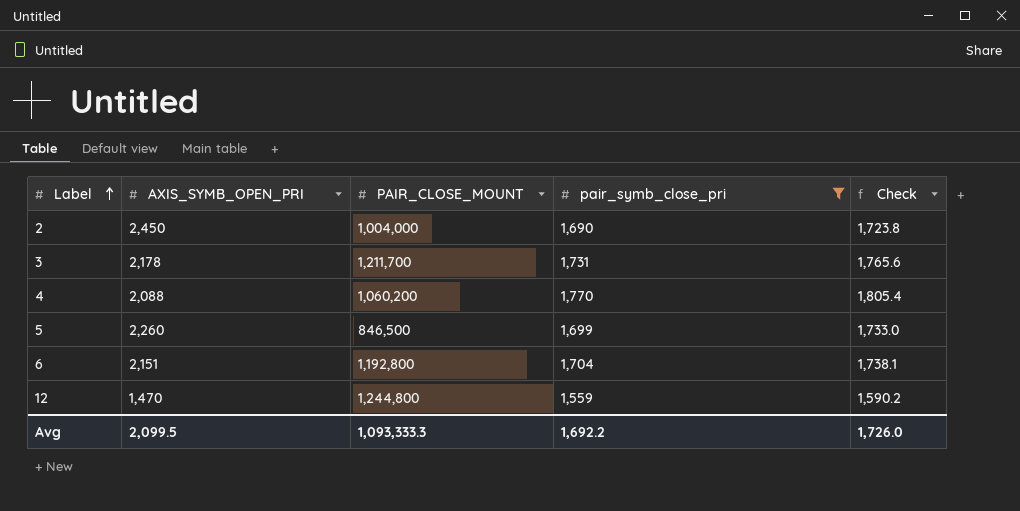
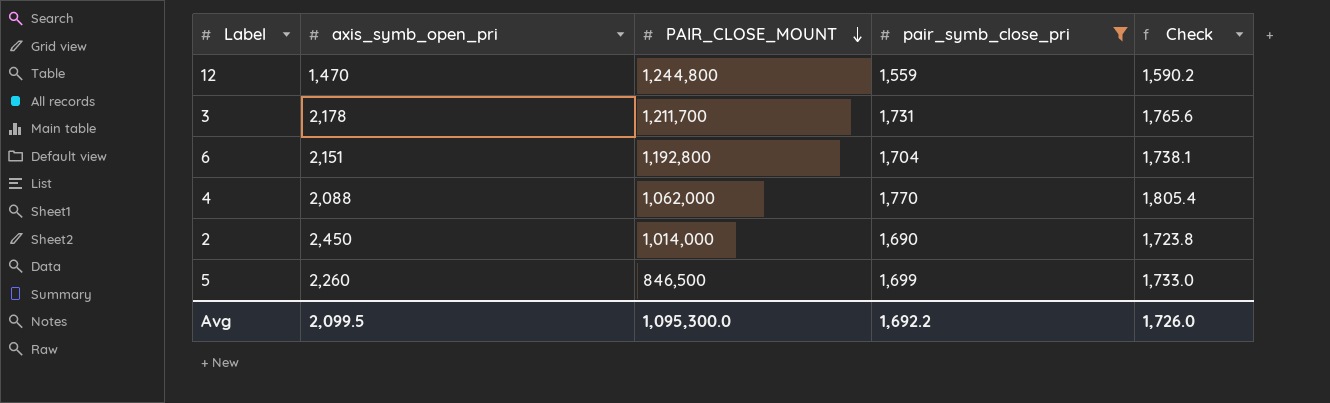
row order: Label ascending -> PAIR_CLOSE_MOUNT descending
column name: AXIS_SYMB_OPEN_PRI -> axis_symb_open_pri
4 | PAIR_CLOSE_MOUNT: 1,060,200 -> 1,062,000
2 | PAIR_CLOSE_MOUNT: 1,004,000 -> 1,014,000
Avg | PAIR_CLOSE_MOUNT: 1,093,333.3 -> 1,095,300.0

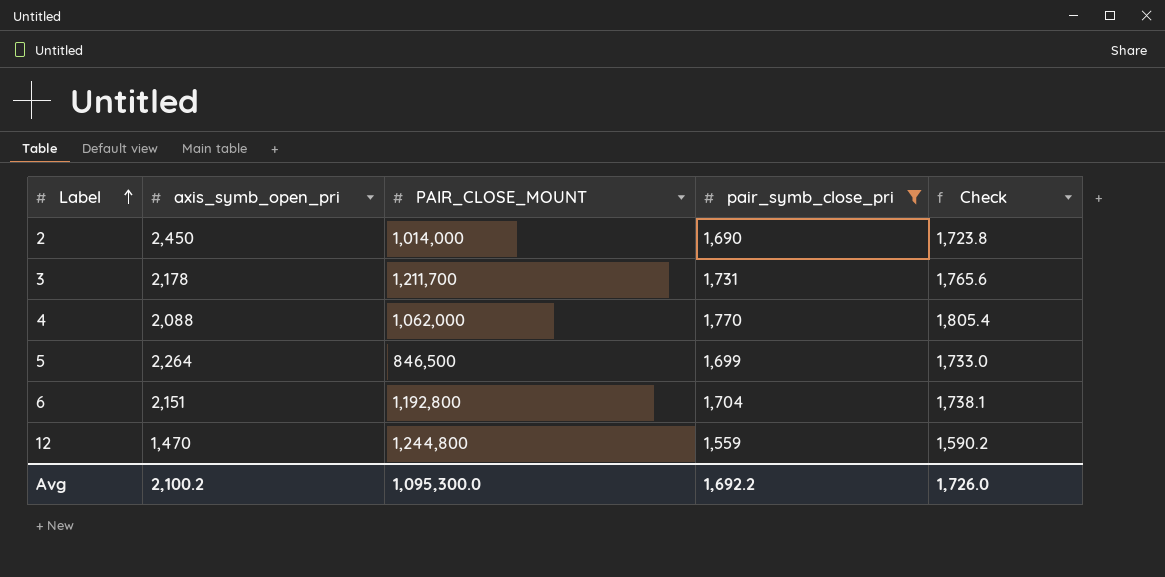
row order: PAIR_CLOSE_MOUNT descending -> Label ascending
5 | axis_symb_open_pri: 2,260 -> 2,264
Avg | axis_symb_open_pri: 2,099.5 -> 2,100.2

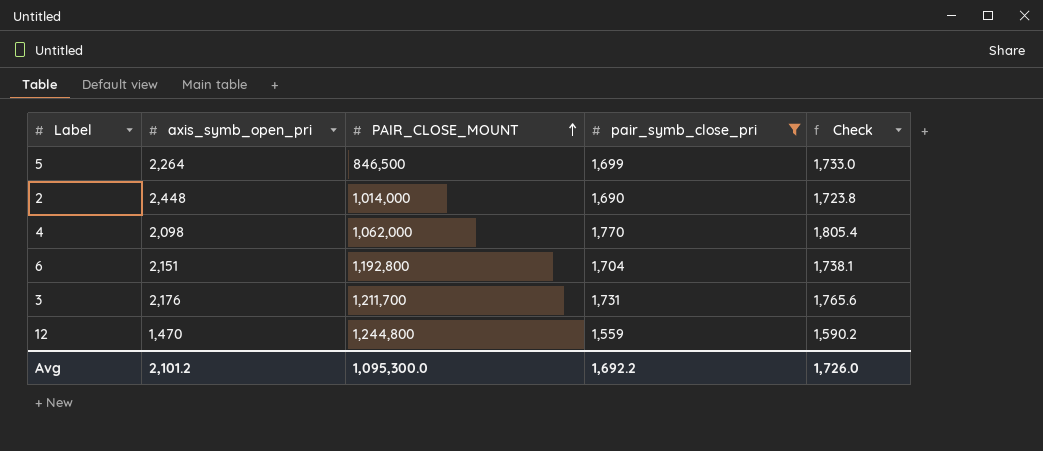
row order: Label ascending -> PAIR_CLOSE_MOUNT ascending
2 | axis_symb_open_pri: 2,450 -> 2,448
4 | axis_symb_open_pri: 2,088 -> 2,098
3 | axis_symb_open_pri: 2,178 -> 2,176
Avg | axis_symb_open_pri: 2,100.2 -> 2,101.2

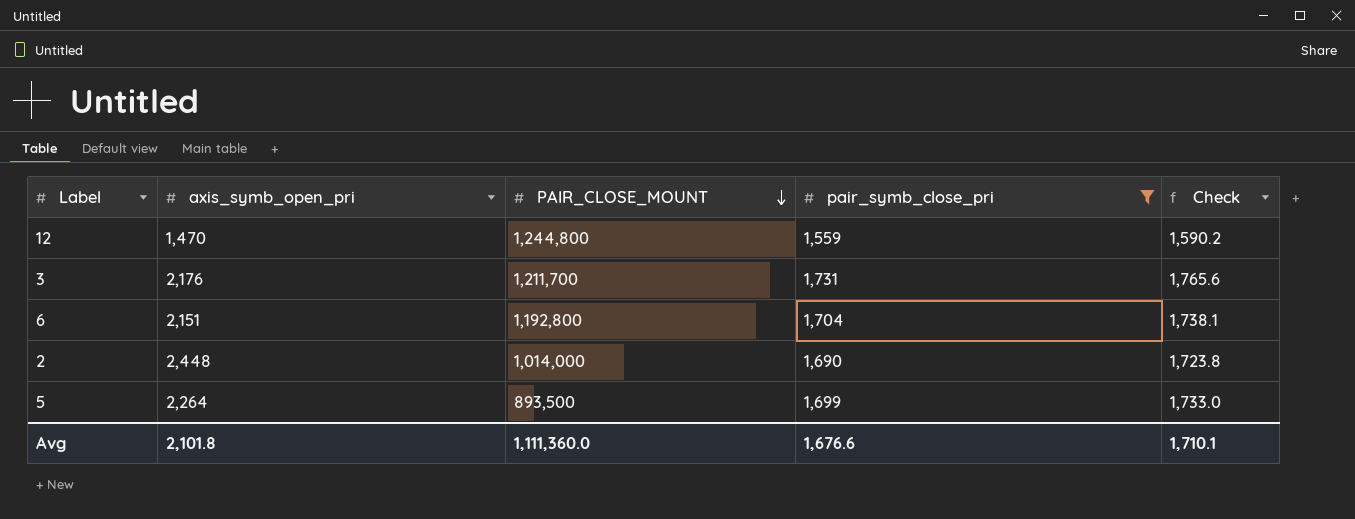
row order: PAIR_CLOSE_MOUNT ascending -> PAIR_CLOSE_MOUNT descending
row 4: 2,098 | 1,062,000 | 1,770 | 1,805.4 -> none
5 | PAIR_CLOSE_MOUNT: 846,500 -> 893,500
Avg | axis_symb_open_pri: 2,101.2 -> 2,101.8
Avg | PAIR_CLOSE_MOUNT: 1,095,300.0 -> 1,111,360.0
Avg | pair_symb_close_pri: 1,692.2 -> 1,676.6
Avg | Check: 1,726.0 -> 1,710.1

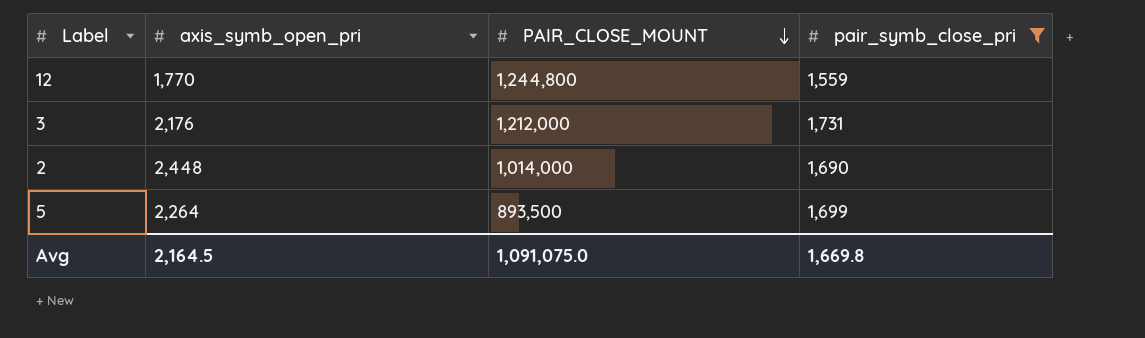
column Check | formula: [pair_symb_close_pri] * 1.02 -> none
row 6: 2,151 | 1,192,800 | 1,704 | 1,738.1 -> none
12 | axis_symb_open_pri: 1,470 -> 1,770
3 | PAIR_CLOSE_MOUNT: 1,211,700 -> 1,212,000
Avg | axis_symb_open_pri: 2,101.8 -> 2,164.5
Avg | PAIR_CLOSE_MOUNT: 1,111,360.0 -> 1,091,075.0
Avg | pair_symb_close_pri: 1,676.6 -> 1,669.8

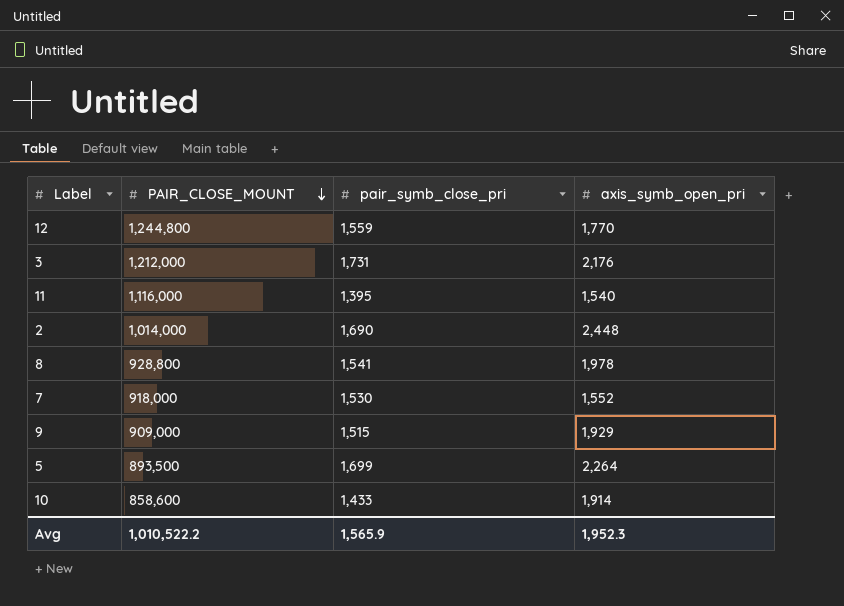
filter: pair_symb_close_pri >= 1,559 -> none
column axis_symb_open_pri | position: 2 -> 4
Avg | PAIR_CLOSE_MOUNT: 1,091,075.0 -> 1,010,522.2
Avg | pair_symb_close_pri: 1,669.8 -> 1,565.9
Avg | axis_symb_open_pri: 2,164.5 -> 1,952.3

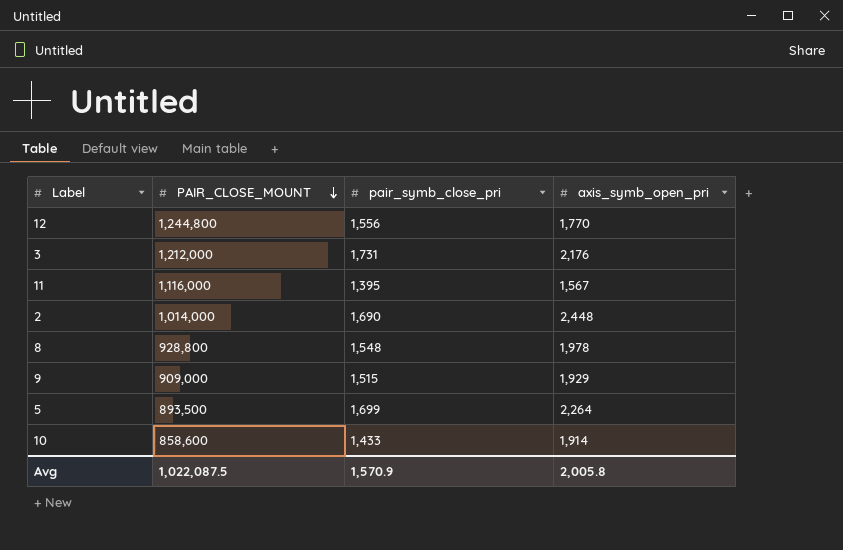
row 7: 918,000 | 1,530 | 1,552 -> none
12 | pair_symb_close_pri: 1,559 -> 1,556
11 | axis_symb_open_pri: 1,540 -> 1,567
8 | pair_symb_close_pri: 1,541 -> 1,548
Avg | PAIR_CLOSE_MOUNT: 1,010,522.2 -> 1,022,087.5
Avg | pair_symb_close_pri: 1,565.9 -> 1,570.9
Avg | axis_symb_open_pri: 1,952.3 -> 2,005.8

